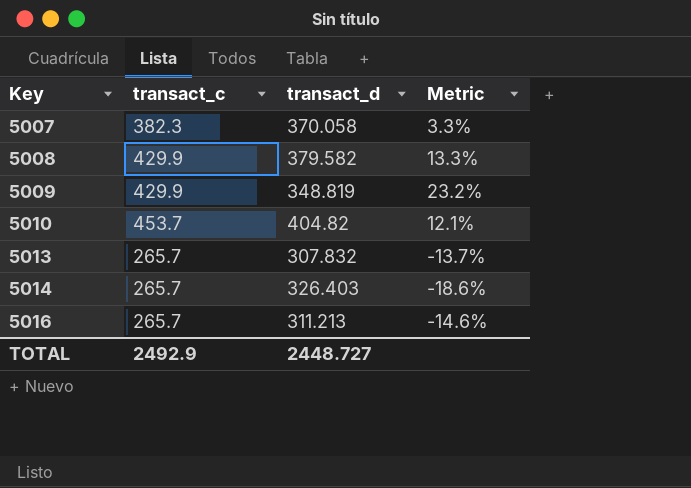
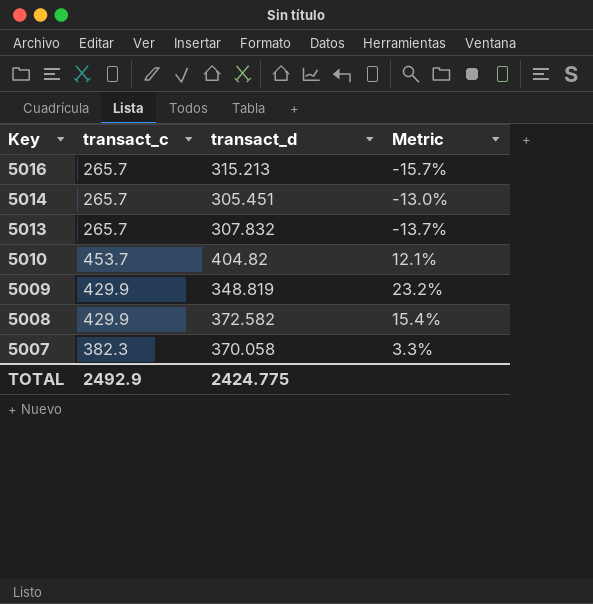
row order: Key ascending -> Key descending
5016 | transact_d: 311.213 -> 315.213
5016 | Metric: -14.6% -> -15.7%
5014 | transact_d: 326.403 -> 305.451
5014 | Metric: -18.6% -> -13.0%
5008 | transact_d: 379.582 -> 372.582
5008 | Metric: 13.3% -> 15.4%
TOTAL | transact_d: 2448.727 -> 2424.775

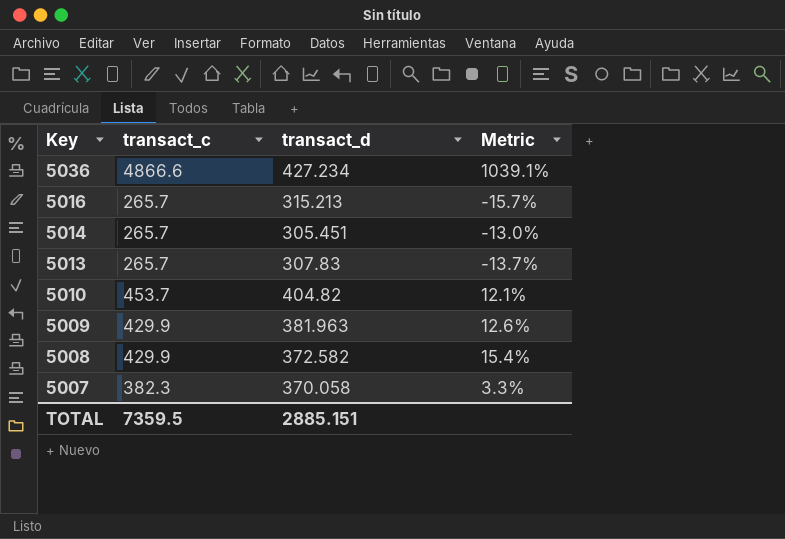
row 5036: none -> 4866.6 | 427.234 | 1039.1%
5013 | transact_d: 307.832 -> 307.83
5009 | transact_d: 348.819 -> 381.963
5009 | Metric: 23.2% -> 12.6%
TOTAL | transact_c: 2492.9 -> 7359.5
TOTAL | transact_d: 2424.775 -> 2885.151

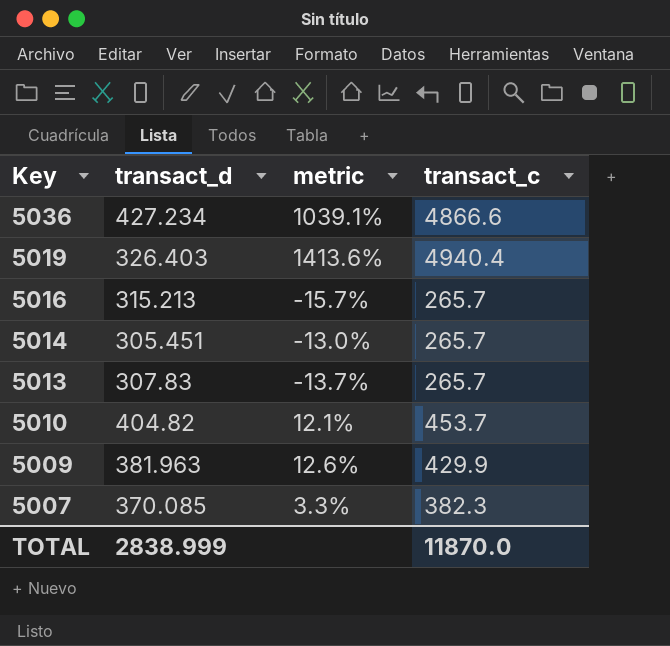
column name: Metric -> metric
column transact_c | position: 2 -> 4
row 5008: 429.9 | 372.582 | 15.4% -> none
row 5019: none -> 326.403 | 1413.6% | 4940.4
5007 | transact_d: 370.058 -> 370.085
TOTAL | transact_d: 2885.151 -> 2838.999
TOTAL | transact_c: 7359.5 -> 11870.0

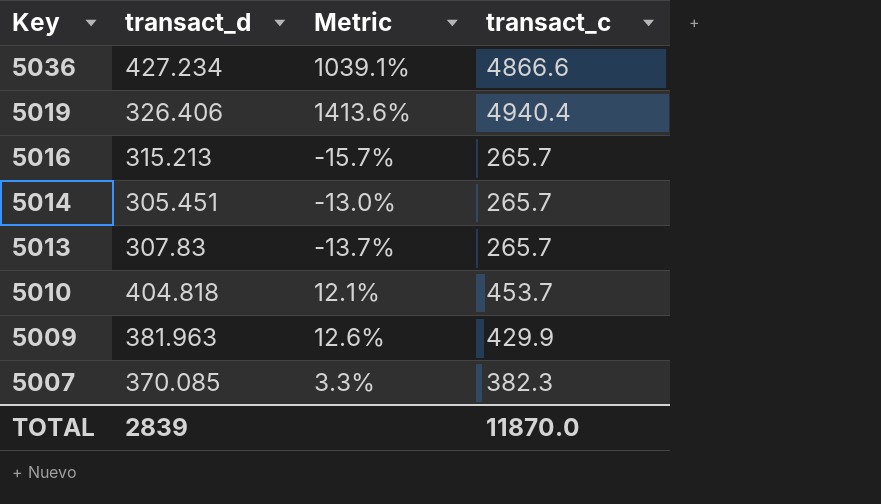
column name: metric -> Metric
5019 | transact_d: 326.403 -> 326.406
5010 | transact_d: 404.82 -> 404.818
TOTAL | transact_d: 2838.999 -> 2839

